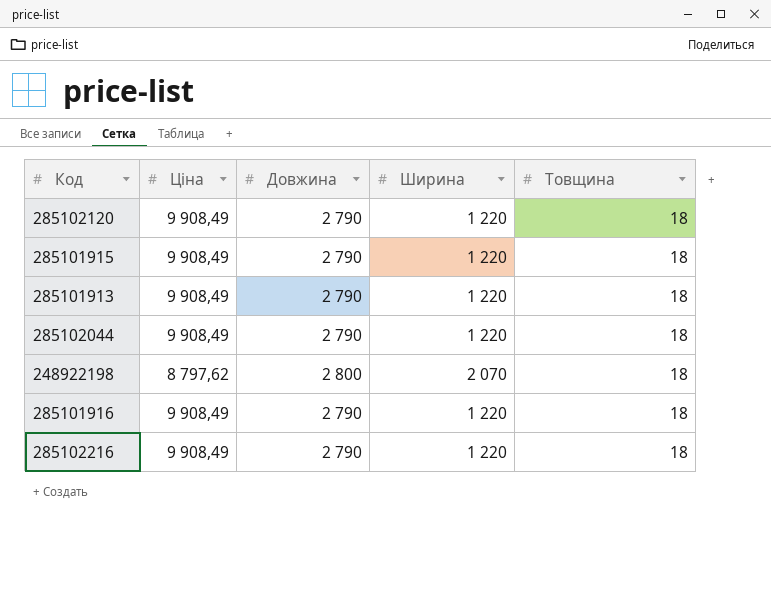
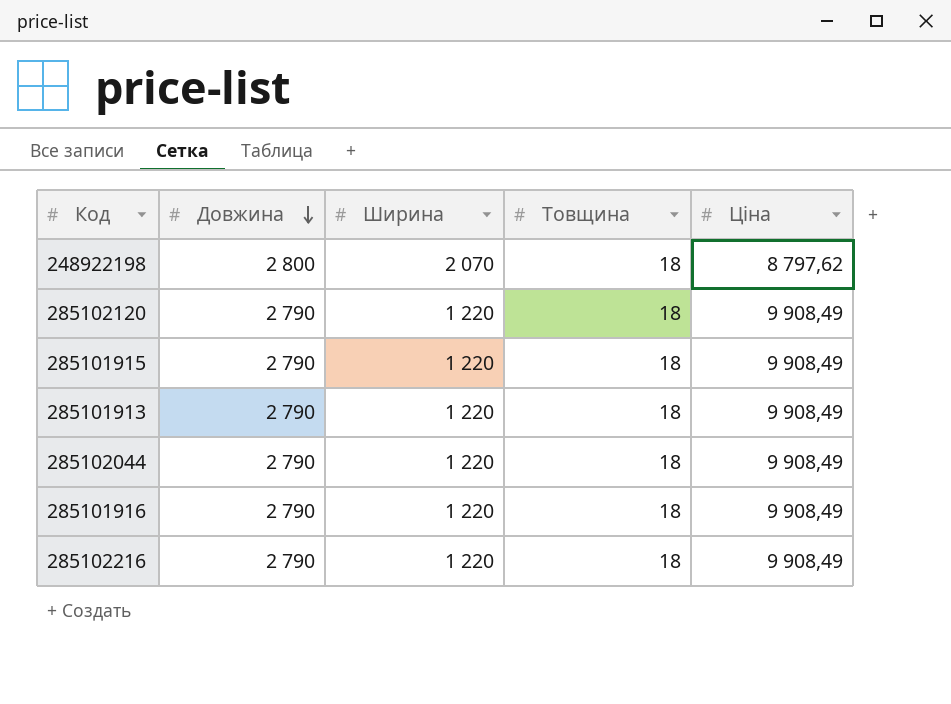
row order: none -> Довжина descending
column Ціна | position: 2 -> 5

